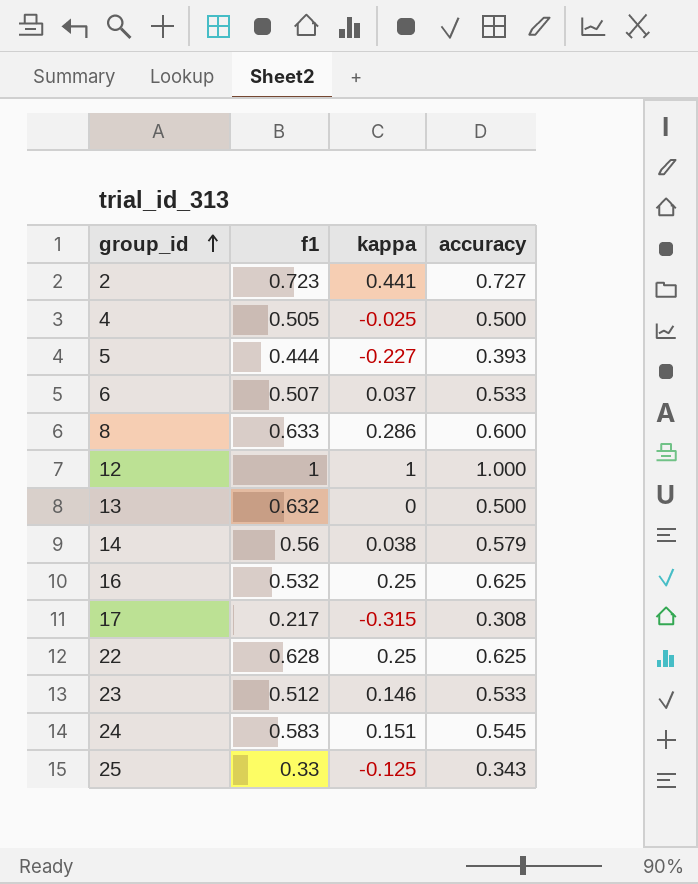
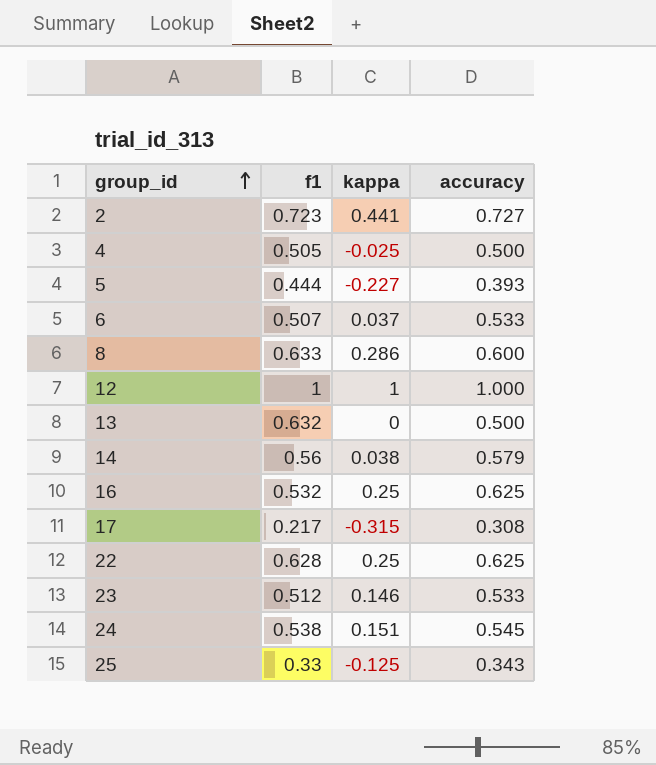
24 | f1: 0.583 -> 0.538

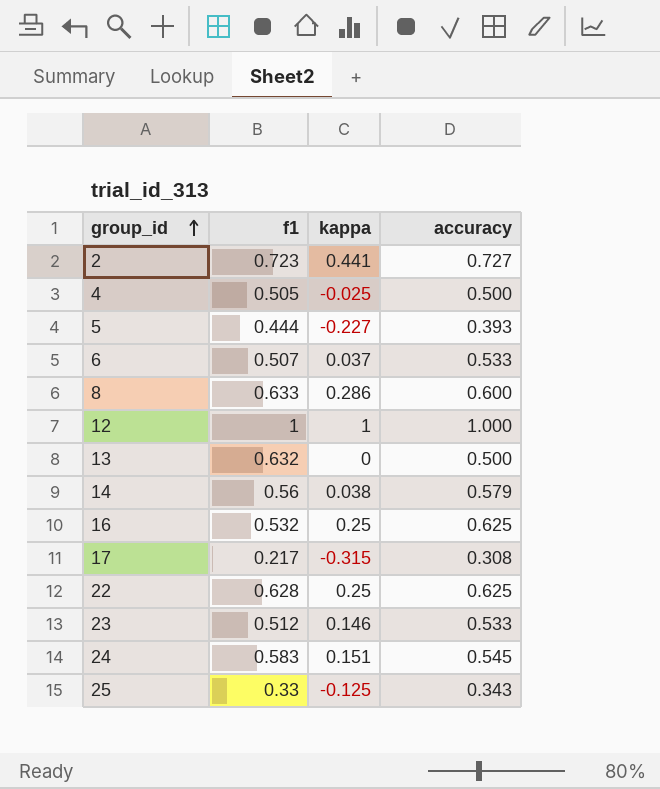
24 | f1: 0.538 -> 0.583

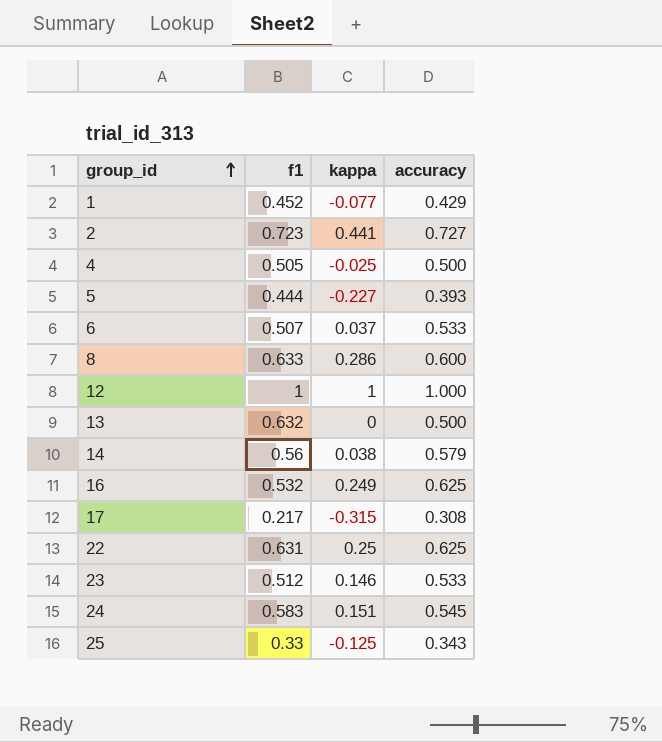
row 1: none -> 0.452 | -0.077 | 0.429
16 | kappa: 0.25 -> 0.249
22 | f1: 0.628 -> 0.631

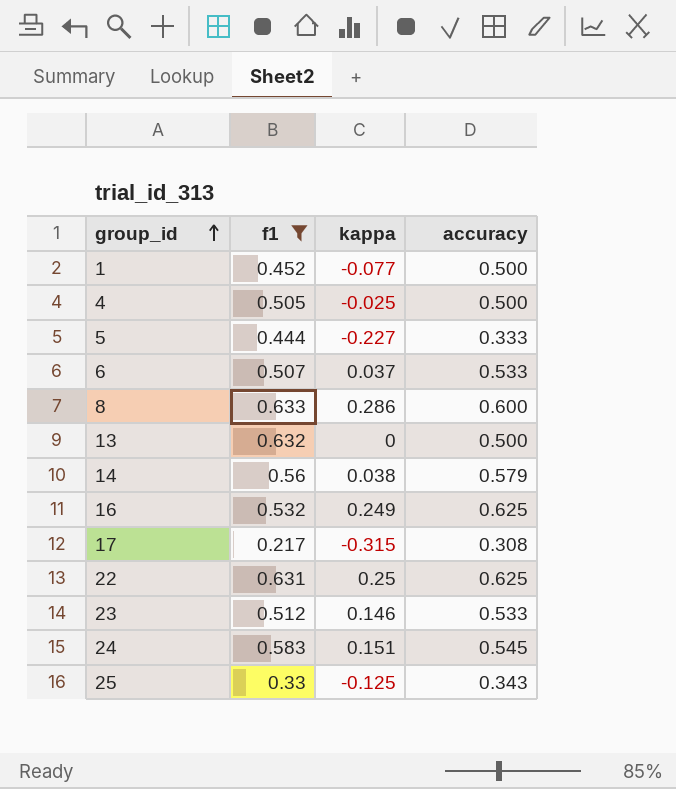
filter: none -> f1 <= 0.633
1 | accuracy: 0.429 -> 0.500
5 | accuracy: 0.393 -> 0.333

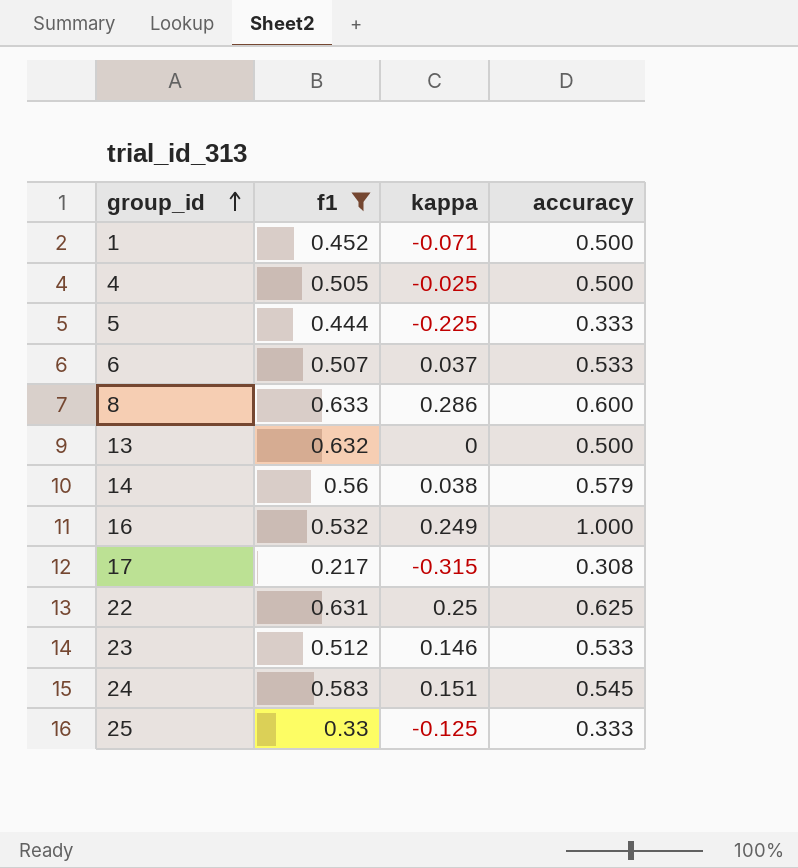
1 | kappa: -0.077 -> -0.071
5 | kappa: -0.227 -> -0.225
16 | accuracy: 0.625 -> 1.000
25 | accuracy: 0.343 -> 0.333

